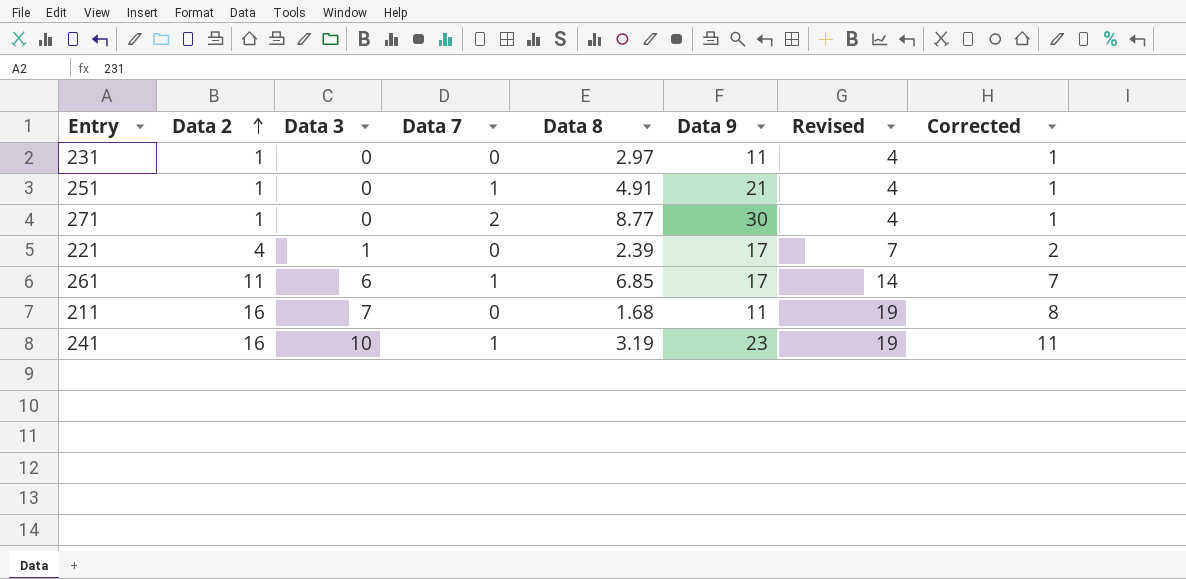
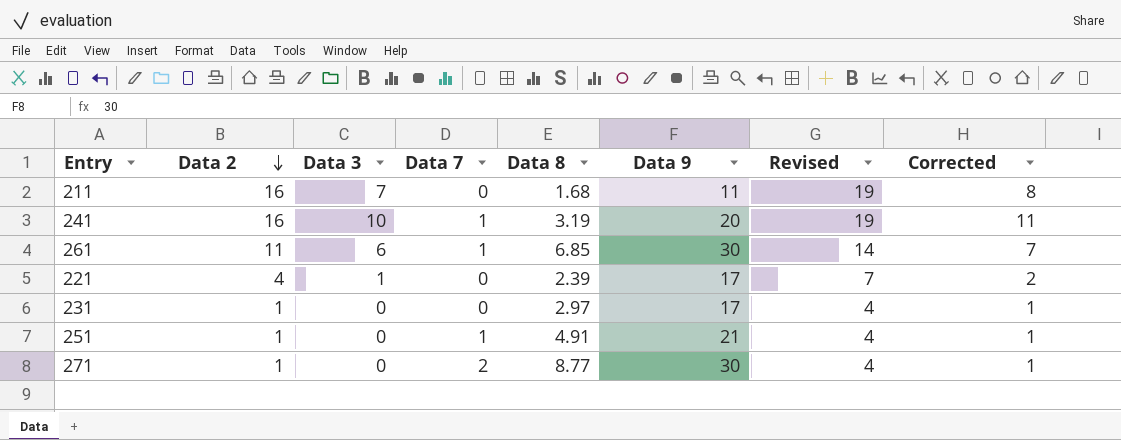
row order: Data 2 ascending -> Data 2 descending
241 | Data 9: 23 -> 20
261 | Data 9: 17 -> 30
231 | Data 9: 11 -> 17

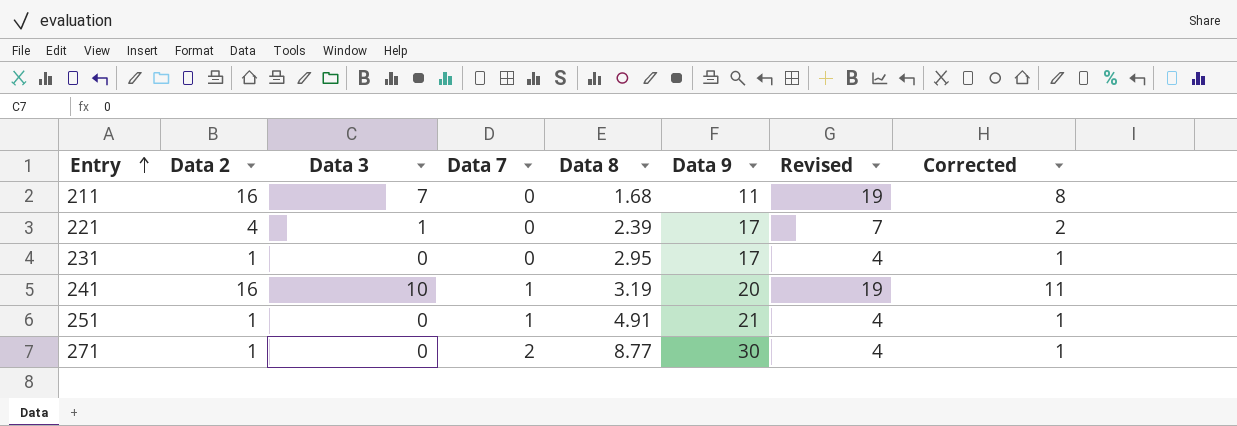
row order: Data 2 descending -> Entry ascending
row 261: 11 | 6 | 1 | 6.85 | 30 | 14 | 7 -> none
231 | Data 8: 2.97 -> 2.95

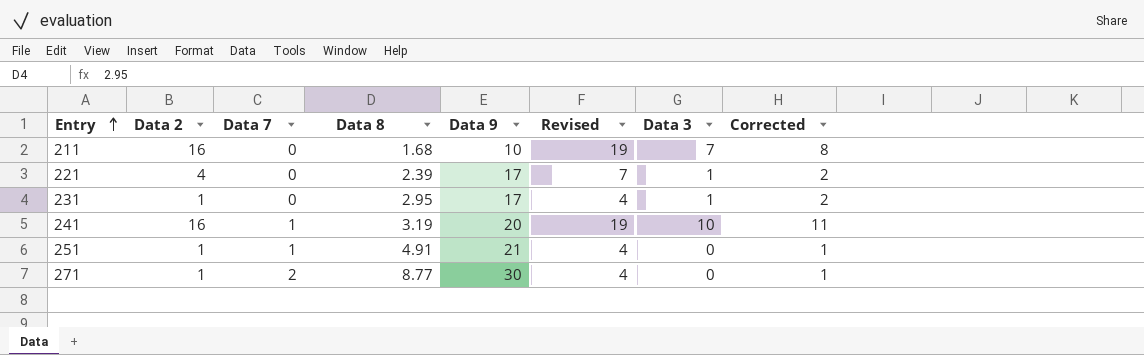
column Data 3 | position: 3 -> 7
211 | Data 9: 11 -> 10
231 | Data 3: 0 -> 1
231 | Corrected: 1 -> 2

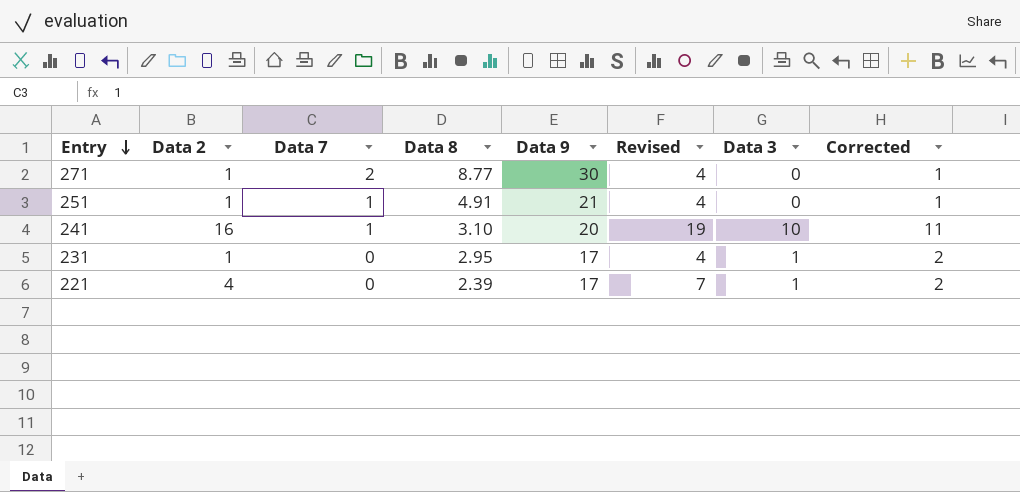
row order: Entry ascending -> Entry descending
row 211: 16 | 0 | 1.68 | 10 | 19 | 7 | 8 -> none
241 | Data 8: 3.19 -> 3.10

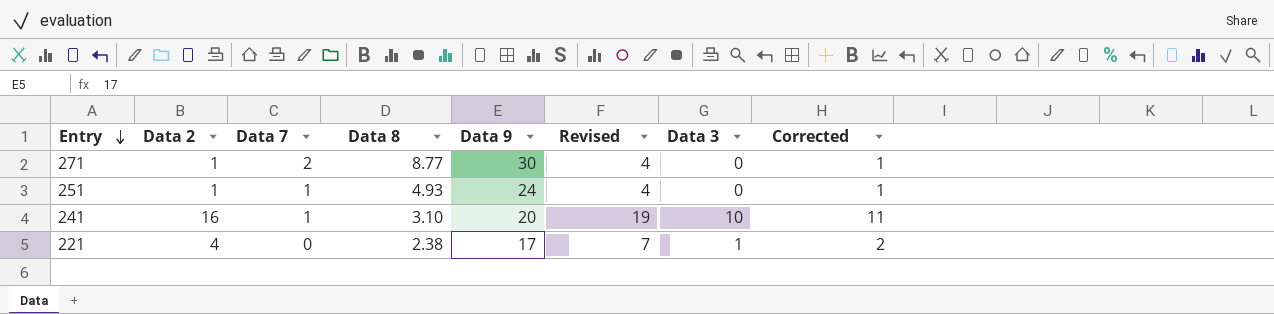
row 231: 1 | 0 | 2.95 | 17 | 4 | 1 | 2 -> none
251 | Data 8: 4.91 -> 4.93
251 | Data 9: 21 -> 24
221 | Data 8: 2.39 -> 2.38

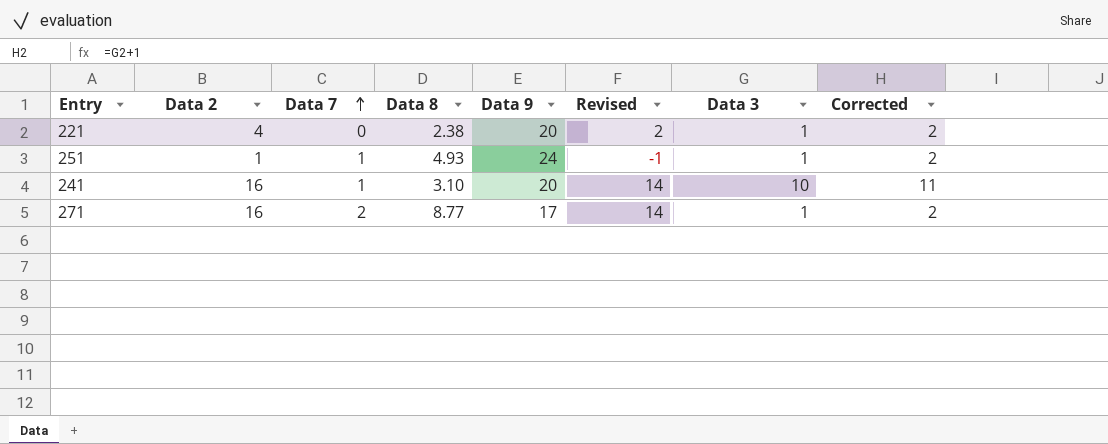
row order: Entry descending -> Data 7 ascending
column Revised | formula: [Data 2] + 3 -> [Data 2] - 2
221 | Data 9: 17 -> 20
251 | Data 3: 0 -> 1
251 | Corrected: 1 -> 2
271 | Data 2: 1 -> 16
271 | Data 9: 30 -> 17
271 | Data 3: 0 -> 1
271 | Corrected: 1 -> 2

